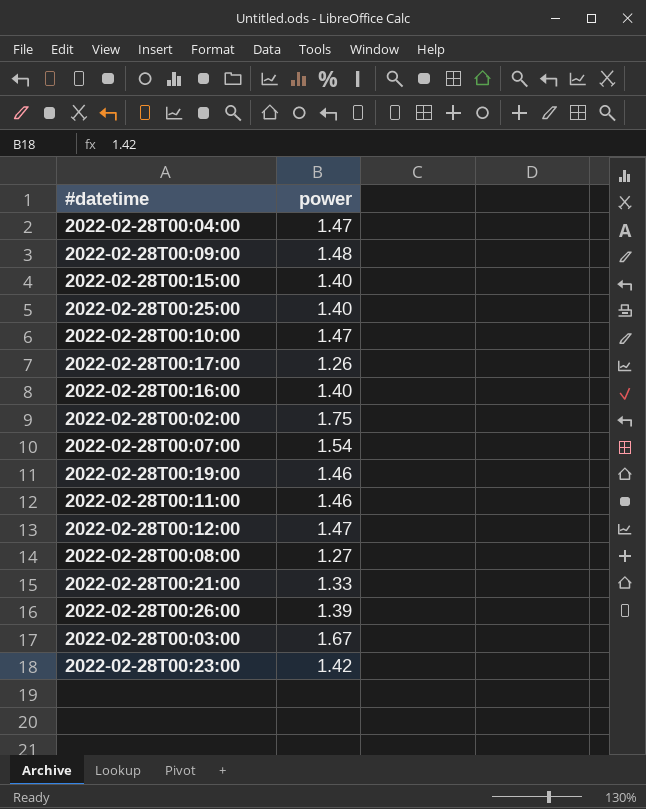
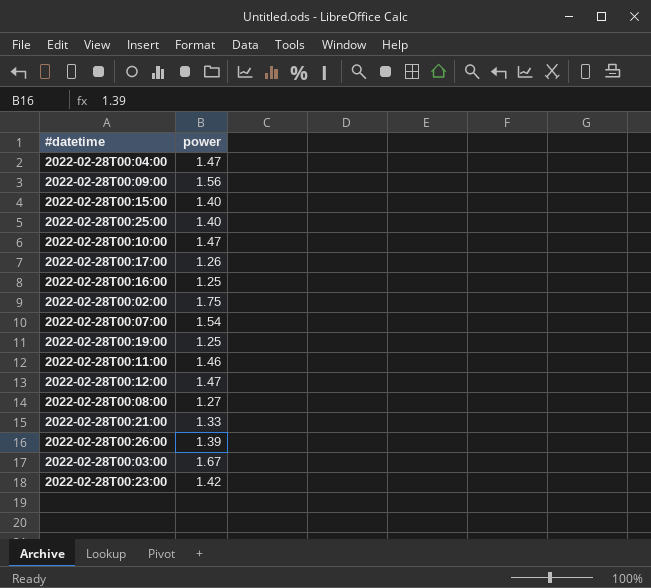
2022-02-28T00:09:00 | power: 1.48 -> 1.56
2022-02-28T00:16:00 | power: 1.40 -> 1.25
2022-02-28T00:19:00 | power: 1.46 -> 1.25

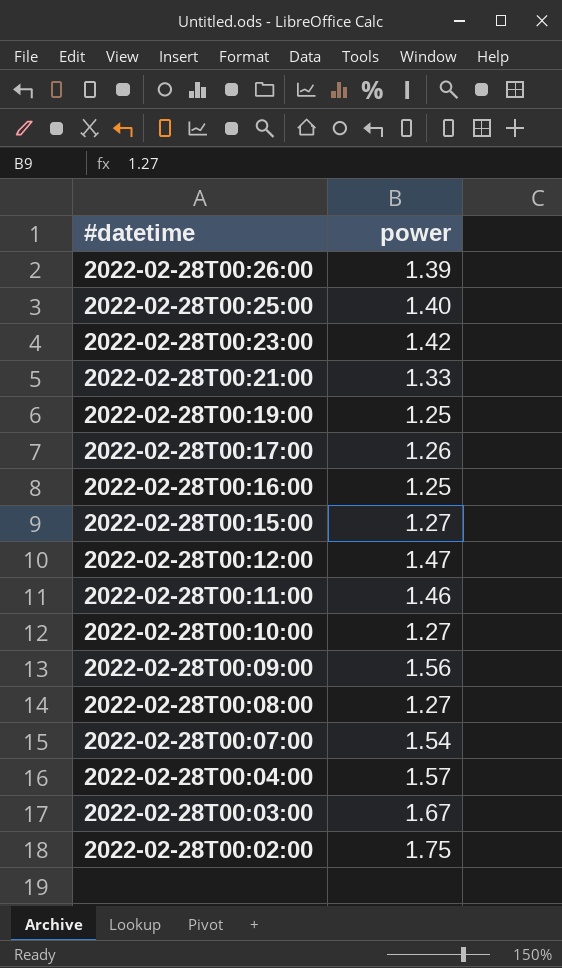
row order: none -> #datetime descending
2022-02-28T00:15:00 | power: 1.40 -> 1.27
2022-02-28T00:10:00 | power: 1.47 -> 1.27
2022-02-28T00:04:00 | power: 1.47 -> 1.57

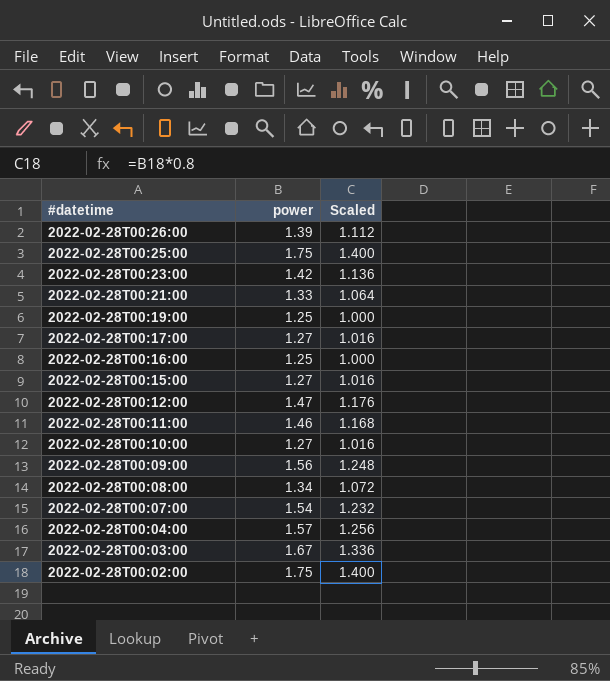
column Scaled | formula: none -> [power] * 0.8
2022-02-28T00:25:00 | power: 1.40 -> 1.75
2022-02-28T00:17:00 | power: 1.26 -> 1.27
2022-02-28T00:08:00 | power: 1.27 -> 1.34

